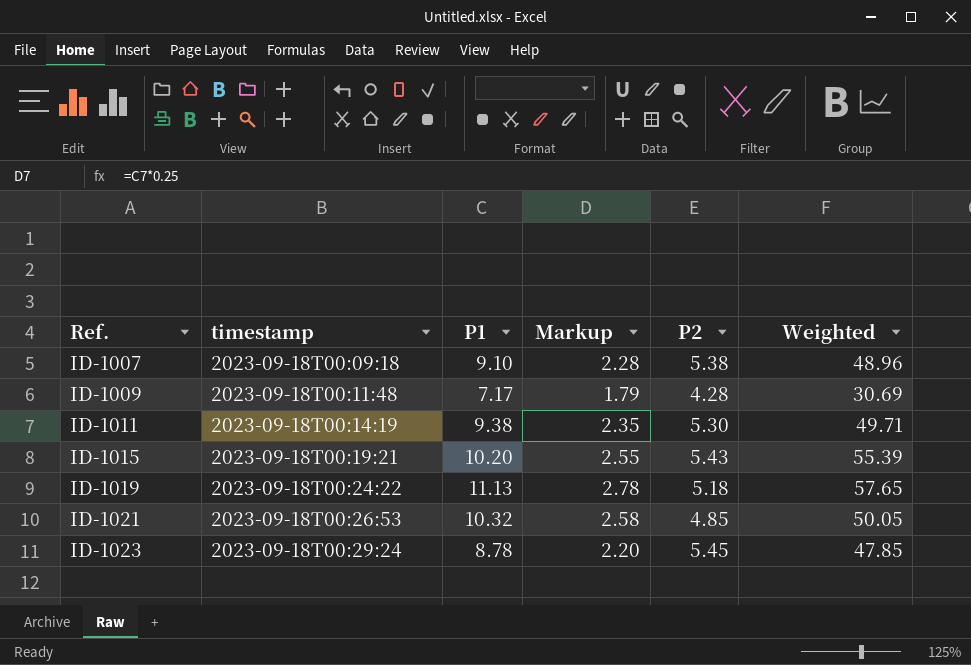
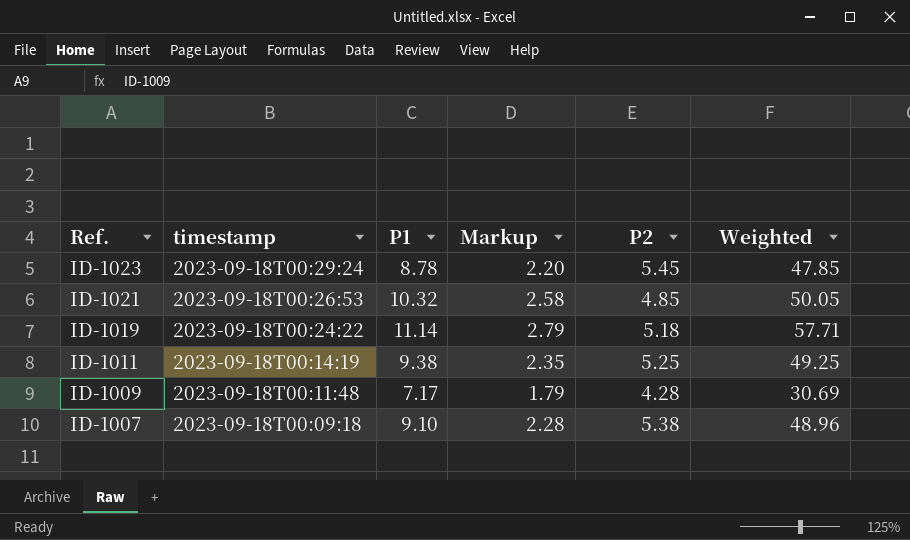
row order: Ref. ascending -> Ref. descending
row ID-1015: 2023-09-18T00:19:21 | 10.20 | 2.55 | 5.43 | 55.39 -> none
ID-1019 | P1: 11.13 -> 11.14
ID-1019 | Markup: 2.78 -> 2.79
ID-1019 | Weighted: 57.65 -> 57.71
ID-1011 | P2: 5.30 -> 5.25
ID-1011 | Weighted: 49.71 -> 49.25

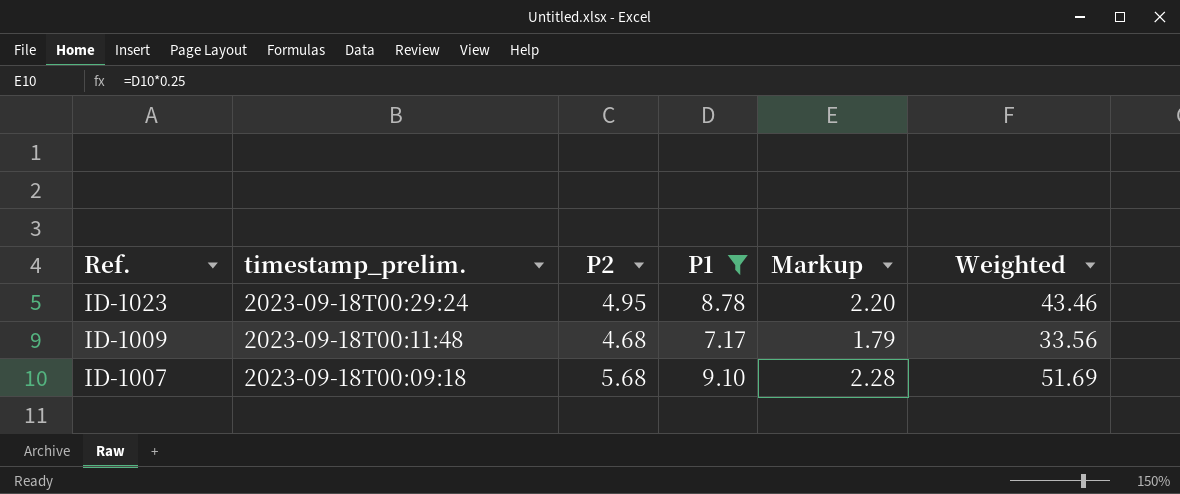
filter: none -> P1 <= 9.10
column name: timestamp -> timestamp_prelim.
column P2 | position: 5 -> 3
ID-1023 | P2: 5.45 -> 4.95
ID-1023 | Weighted: 47.85 -> 43.46
ID-1009 | P2: 4.28 -> 4.68
ID-1009 | Weighted: 30.69 -> 33.56
ID-1007 | P2: 5.38 -> 5.68
ID-1007 | Weighted: 48.96 -> 51.69

